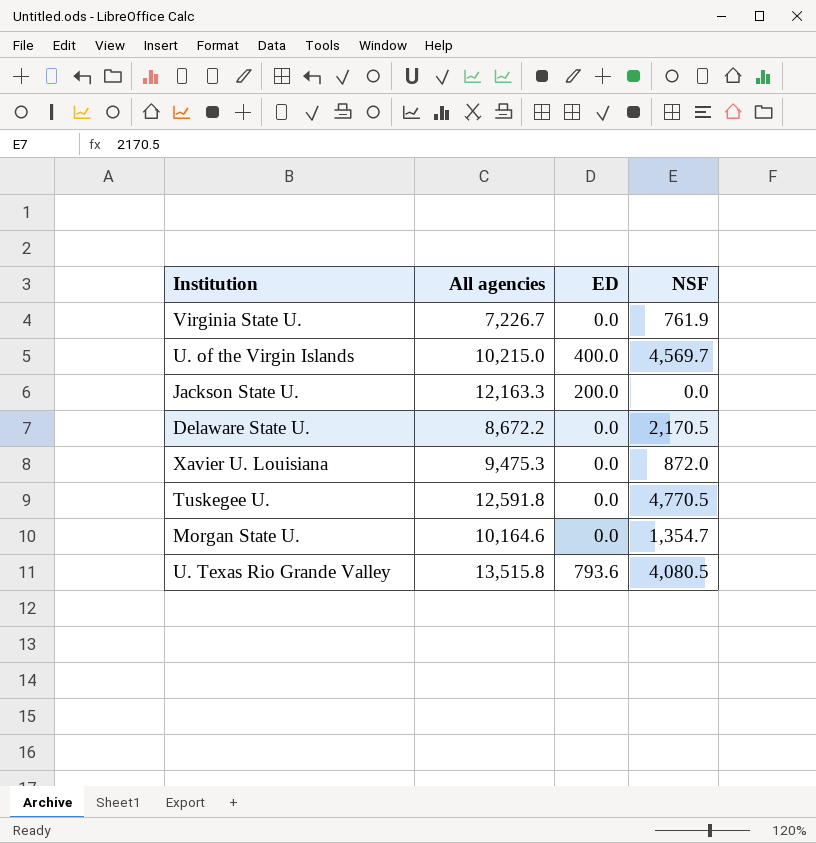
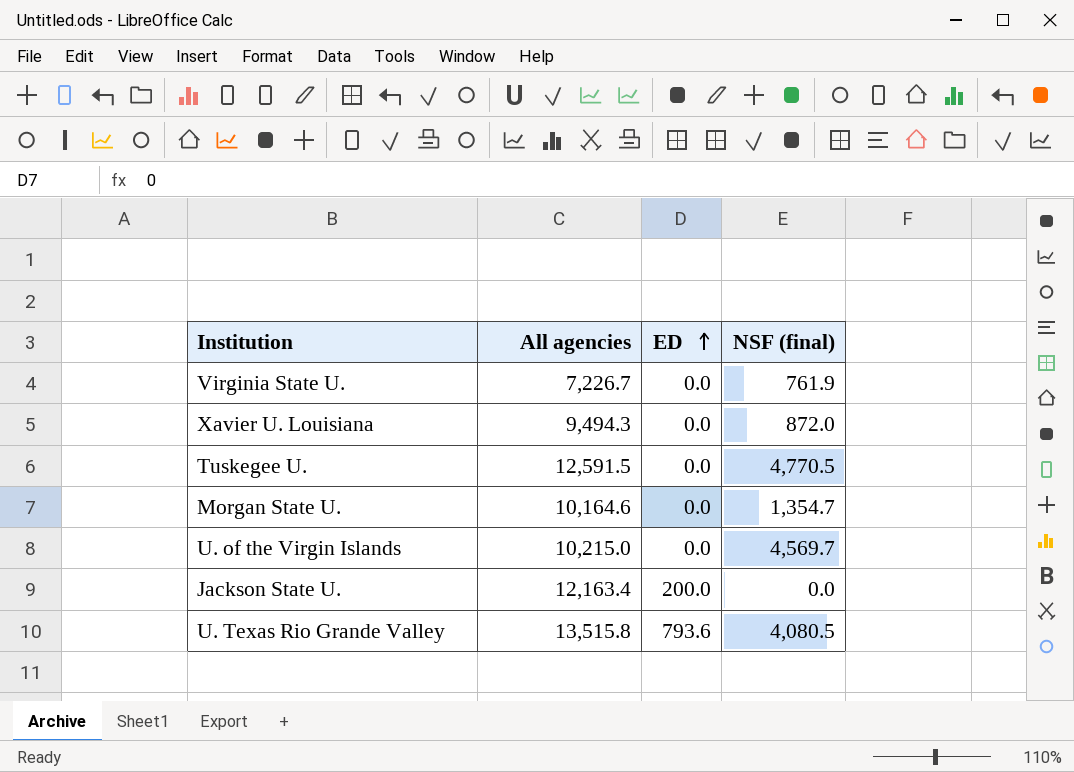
row order: none -> ED ascending
column name: NSF -> NSF (final)
row Delaware State U.: 8,672.2 | 0.0 | 2,170.5 -> none
Xavier U. Louisiana | All agencies: 9,475.3 -> 9,494.3
Tuskegee U. | All agencies: 12,591.8 -> 12,591.5
U. of the Virgin Islands | ED: 400.0 -> 0.0
Jackson State U. | All agencies: 12,163.3 -> 12,163.4

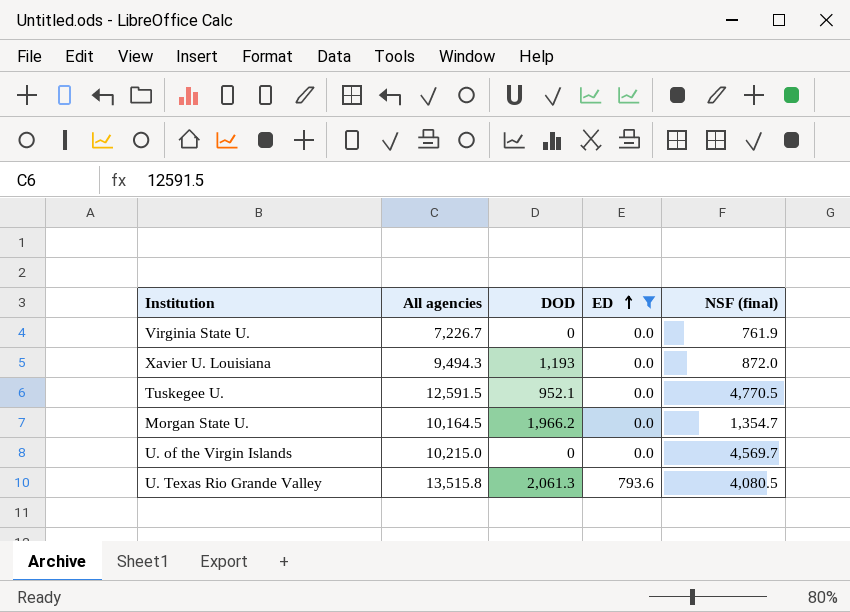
filter: none -> ED != 200.0
column DOD | position: none -> 3
Morgan State U. | All agencies: 10,164.6 -> 10,164.5

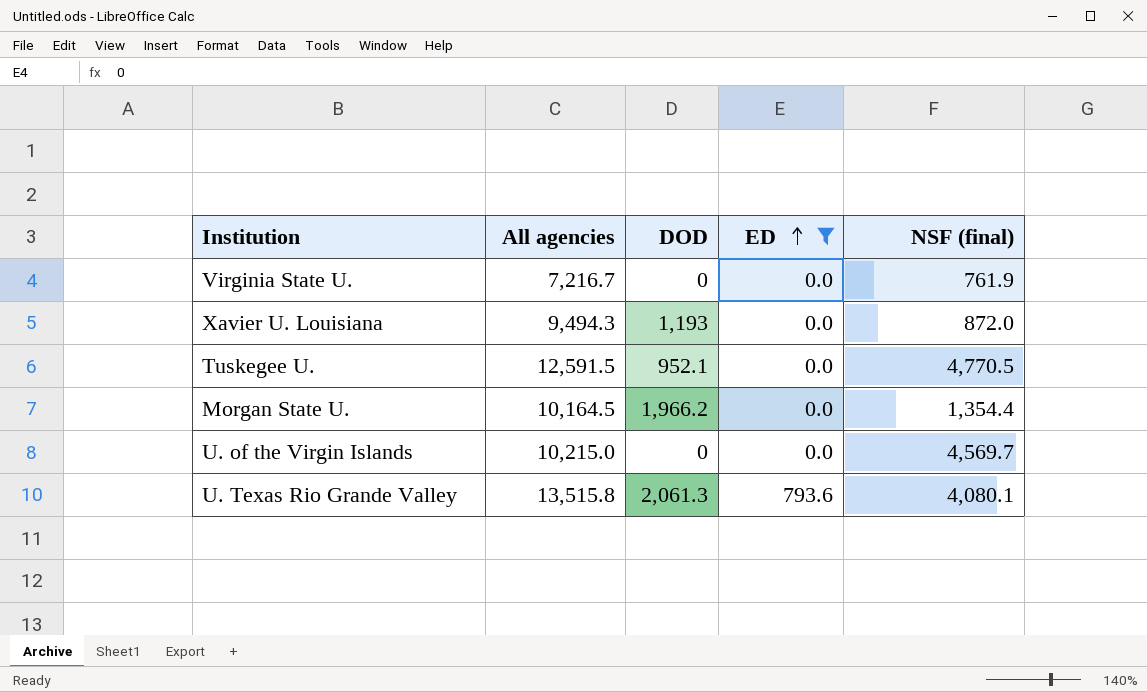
Virginia State U. | All agencies: 7,226.7 -> 7,216.7
Morgan State U. | NSF (final): 1,354.7 -> 1,354.4
U. Texas Rio Grande Valley | NSF (final): 4,080.5 -> 4,080.1

